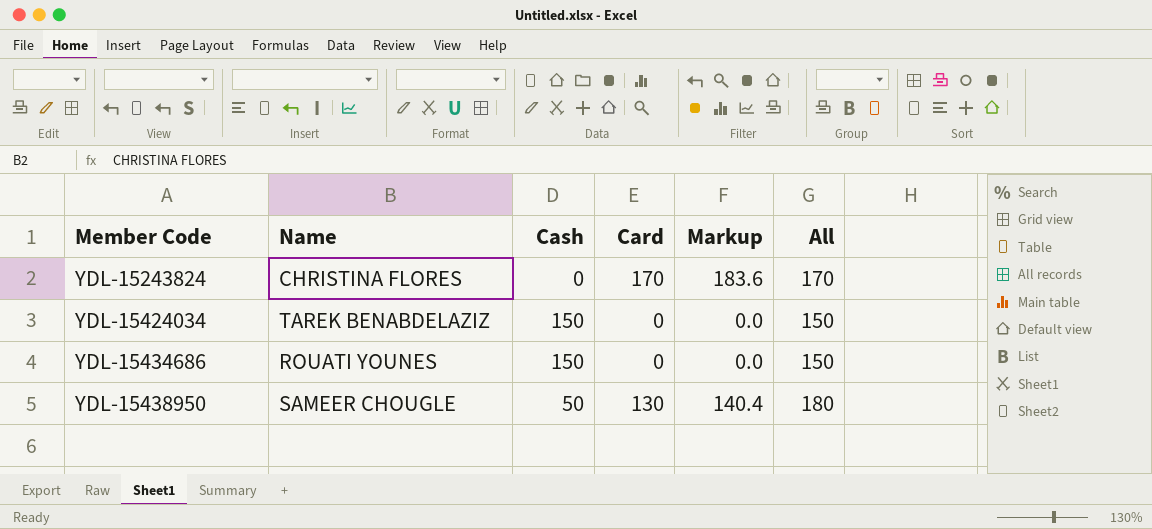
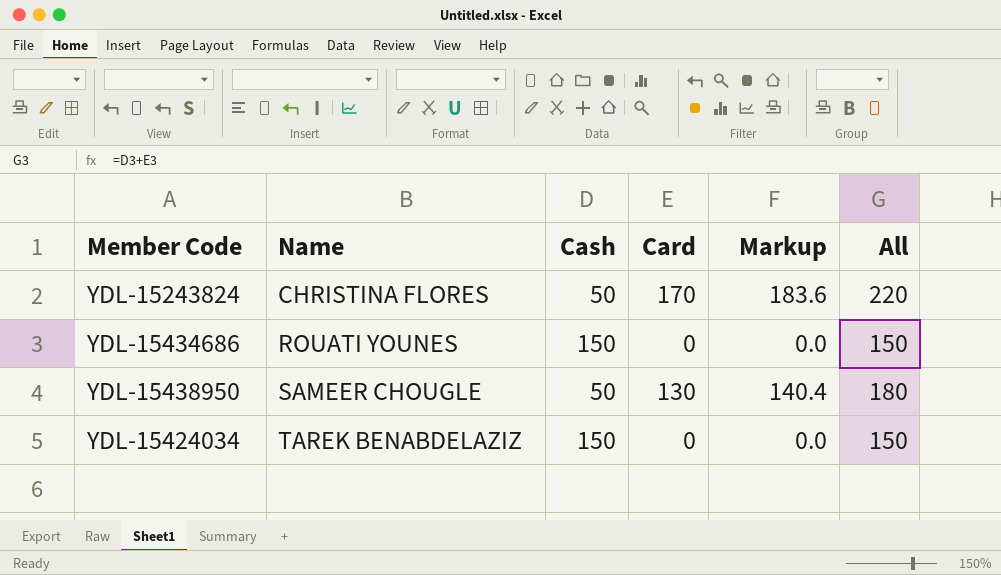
row order: Member Code ascending -> Name ascending
YDL-15243824 | Cash: 0 -> 50
YDL-15243824 | All: 170 -> 220

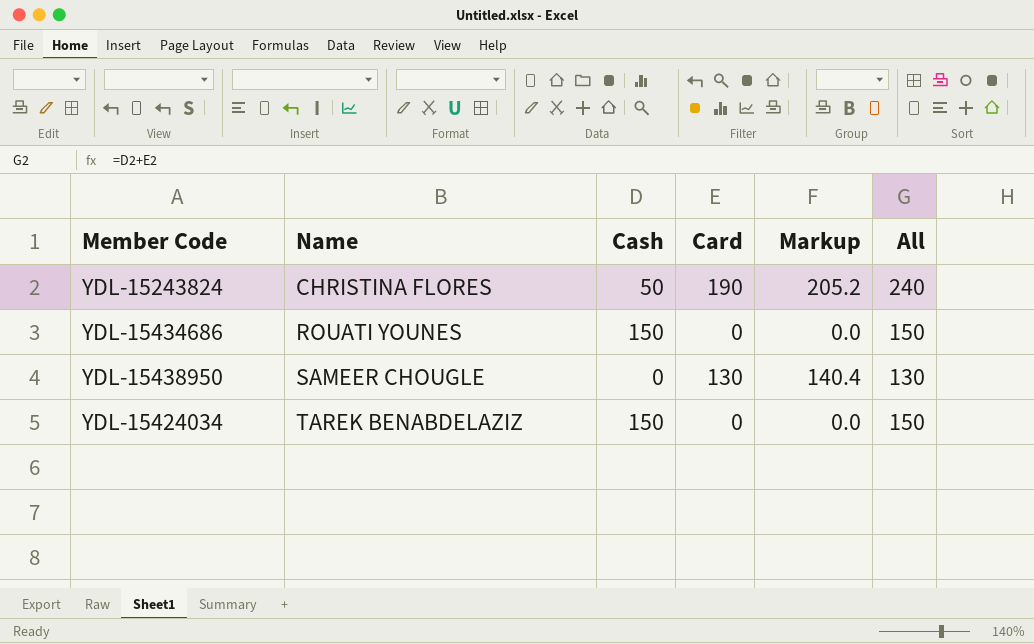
YDL-15243824 | Card: 170 -> 190
YDL-15243824 | Markup: 183.6 -> 205.2
YDL-15243824 | All: 220 -> 240
YDL-15438950 | Cash: 50 -> 0
YDL-15438950 | All: 180 -> 130

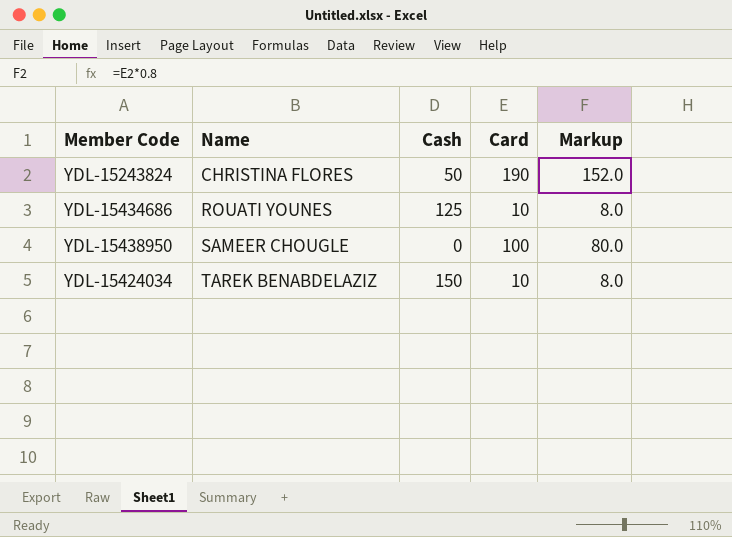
column All | formula: [Cash] + [Card] -> none
column Markup | formula: [Card] * 1.08 -> [Card] * 0.8
YDL-15434686 | Cash: 150 -> 125
YDL-15434686 | Card: 0 -> 10
YDL-15438950 | Card: 130 -> 100
YDL-15424034 | Card: 0 -> 10

